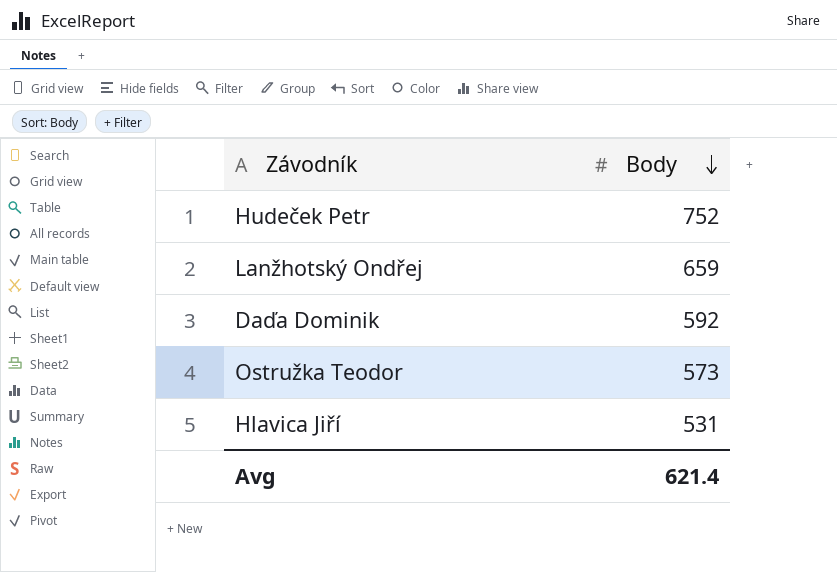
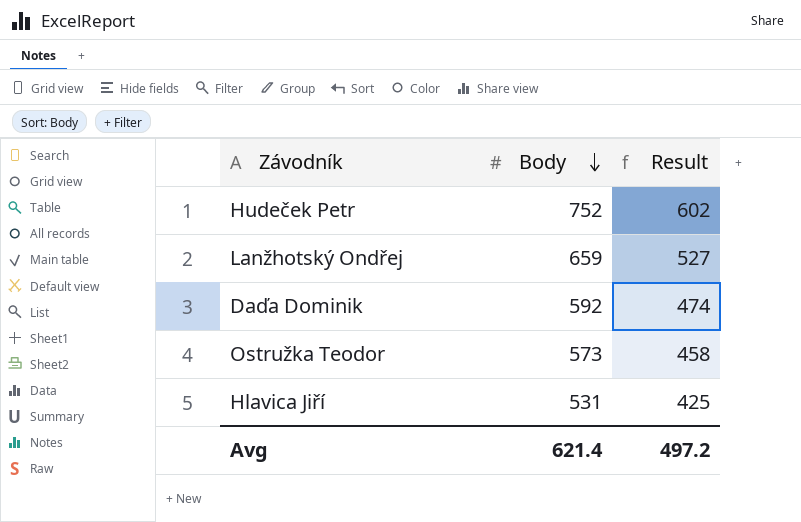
column Result | formula: none -> [Body] * 0.8

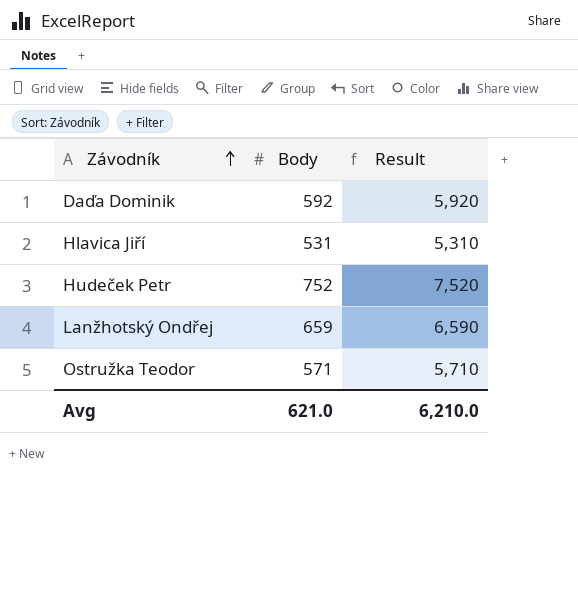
row order: Body descending -> Závodník ascending
column Result | formula: [Body] * 0.8 -> [Body] * 10
Ostružka Teodor | Body: 573 -> 571
Avg | Body: 621.4 -> 621.0
Avg | Result: 497.2 -> 6,210.0

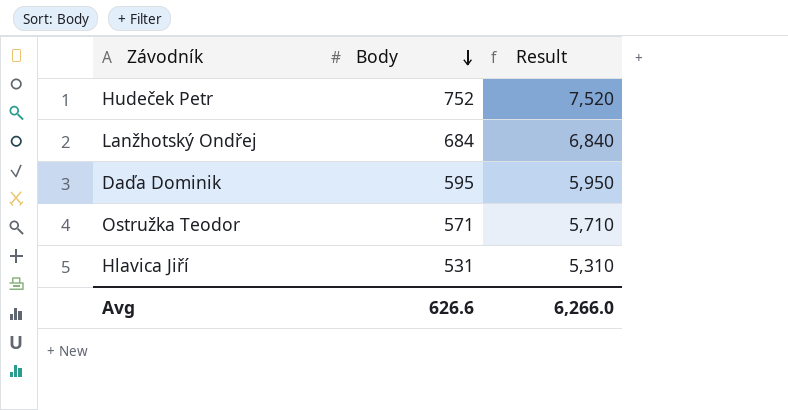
row order: Závodník ascending -> Body descending
Lanžhotský Ondřej | Body: 659 -> 684
Lanžhotský Ondřej | Result: 6,590 -> 6,840
Daďa Dominik | Body: 592 -> 595
Daďa Dominik | Result: 5,920 -> 5,950
Avg | Body: 621.0 -> 626.6
Avg | Result: 6,210.0 -> 6,266.0

